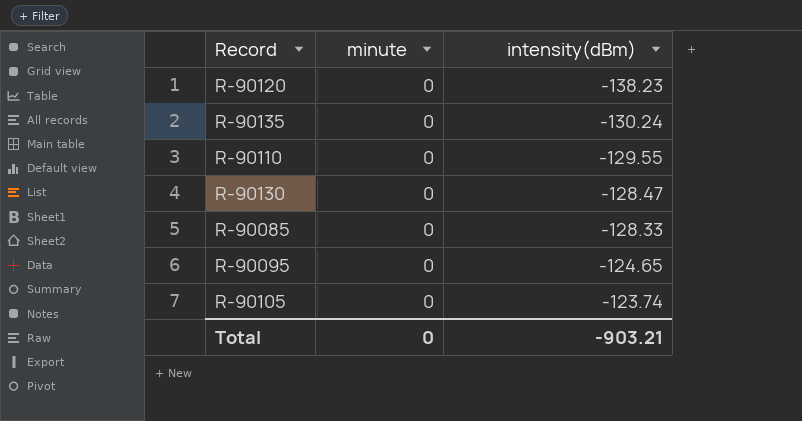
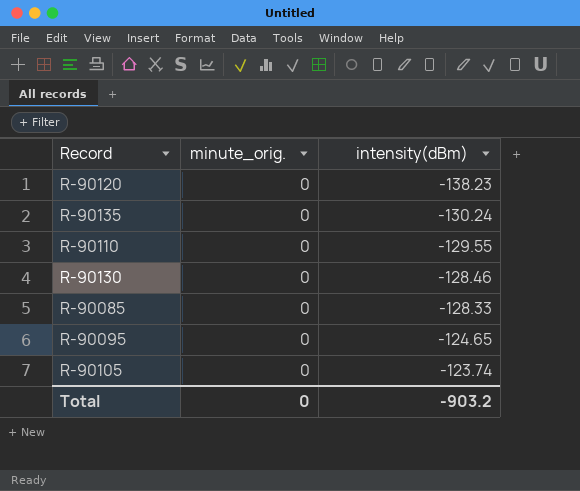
column name: minute -> minute_orig.
R-90130 | intensity(dBm): -128.47 -> -128.46
Total | intensity(dBm): -903.21 -> -903.2

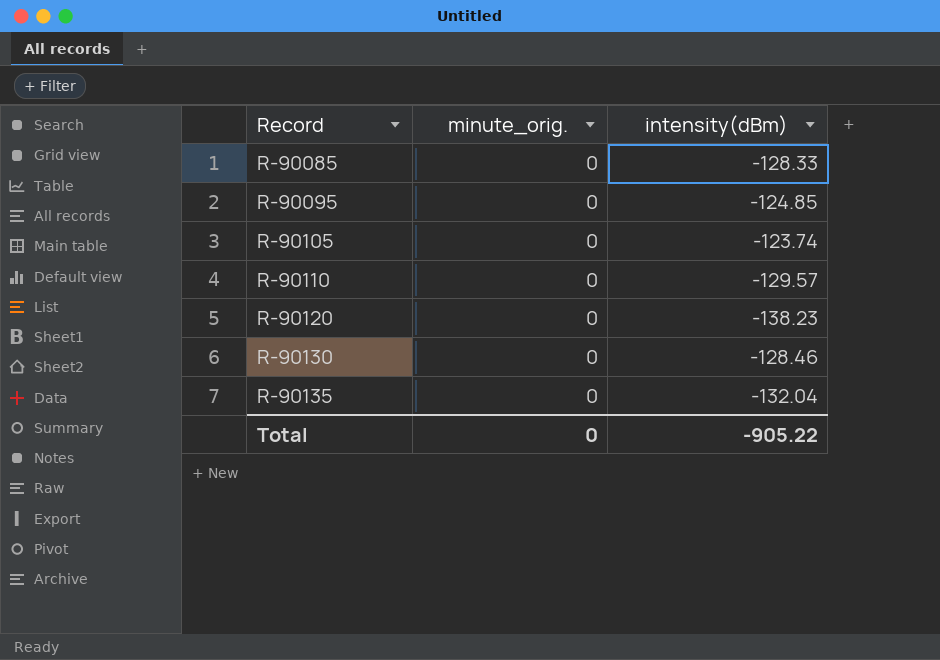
row order: intensity(dBm) ascending -> Record ascending
R-90095 | intensity(dBm): -124.65 -> -124.85
R-90110 | intensity(dBm): -129.55 -> -129.57
R-90135 | intensity(dBm): -130.24 -> -132.04
Total | intensity(dBm): -903.2 -> -905.22

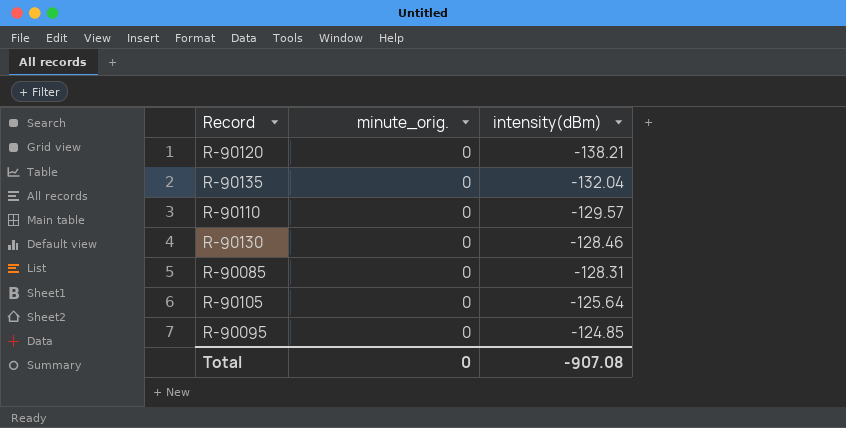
row order: Record ascending -> intensity(dBm) ascending
R-90120 | intensity(dBm): -138.23 -> -138.21
R-90085 | intensity(dBm): -128.33 -> -128.31
R-90105 | intensity(dBm): -123.74 -> -125.64
Total | intensity(dBm): -905.22 -> -907.08

